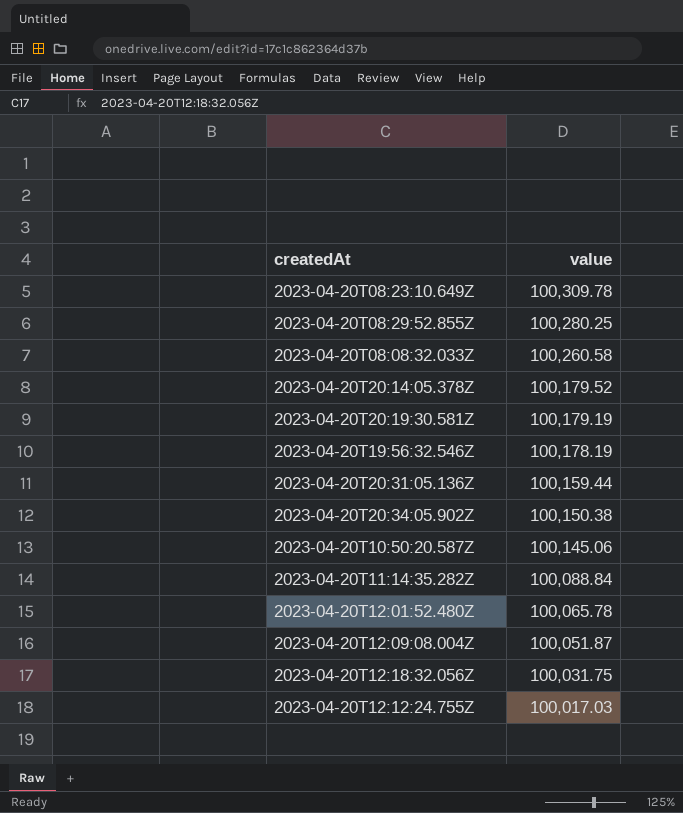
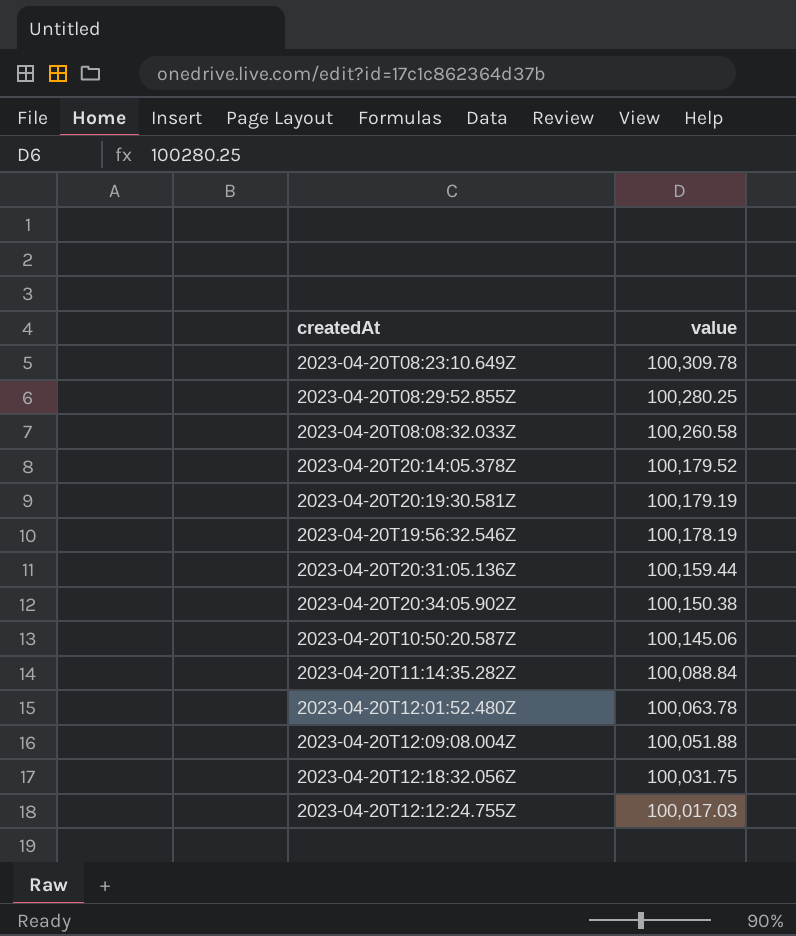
2023-04-20T12:01:52.480Z | value: 100,065.78 -> 100,063.78
2023-04-20T12:09:08.004Z | value: 100,051.87 -> 100,051.88

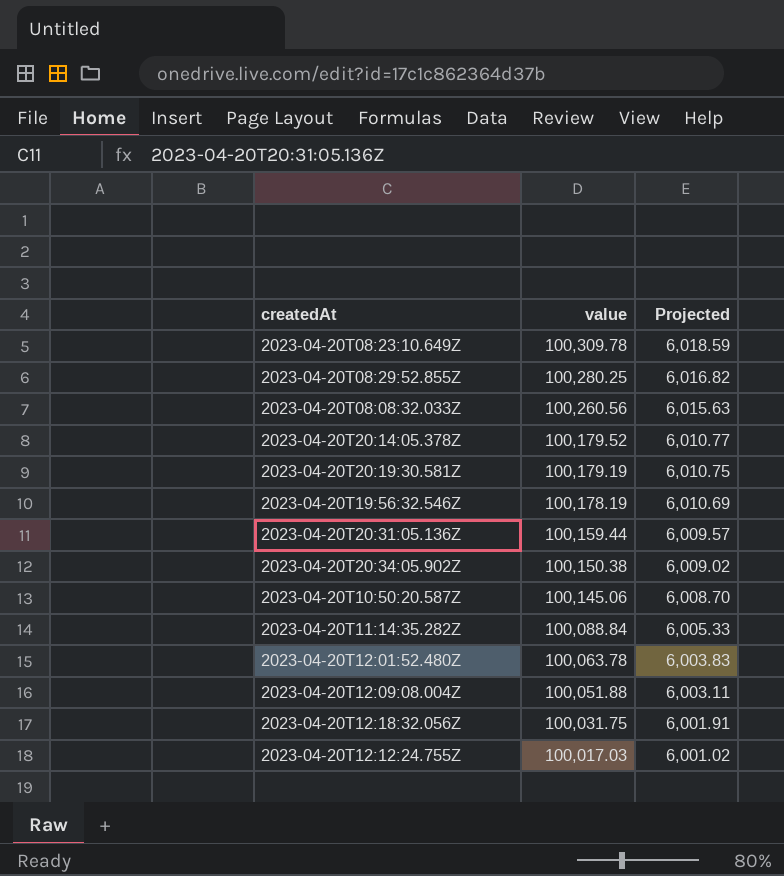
column Projected | formula: none -> [value] * 0.06
2023-04-20T08:08:32.033Z | value: 100,260.58 -> 100,260.56

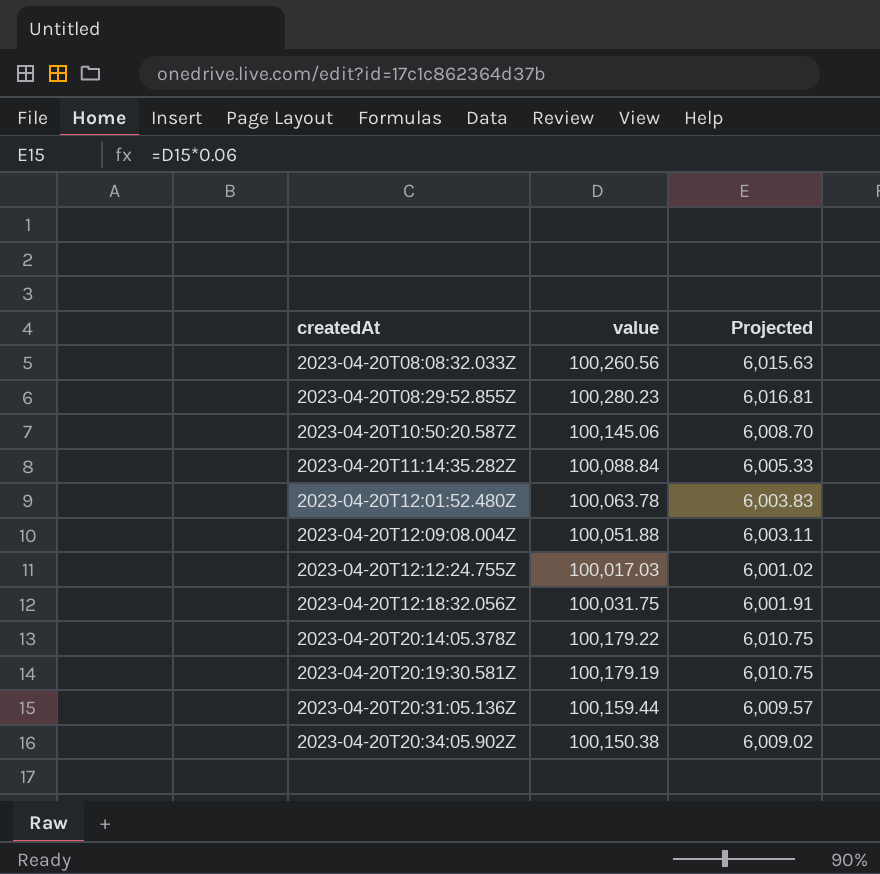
row order: value descending -> createdAt ascending
row 2023-04-20T08:23:10.649Z: 100,309.78 | 6,018.59 -> none
row 2023-04-20T19:56:32.546Z: 100,178.19 | 6,010.69 -> none
2023-04-20T08:29:52.855Z | value: 100,280.25 -> 100,280.23
2023-04-20T08:29:52.855Z | Projected: 6,016.82 -> 6,016.81
2023-04-20T20:14:05.378Z | value: 100,179.52 -> 100,179.22
2023-04-20T20:14:05.378Z | Projected: 6,010.77 -> 6,010.75

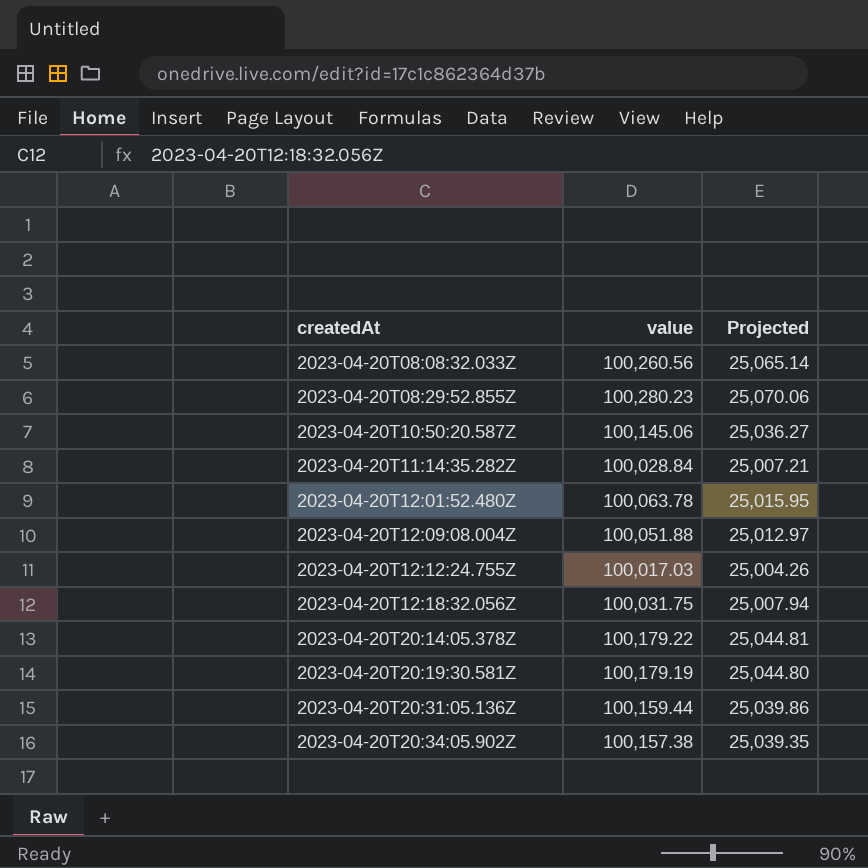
column Projected | formula: [value] * 0.06 -> [value] * 0.25
2023-04-20T11:14:35.282Z | value: 100,088.84 -> 100,028.84
2023-04-20T20:34:05.902Z | value: 100,150.38 -> 100,157.38

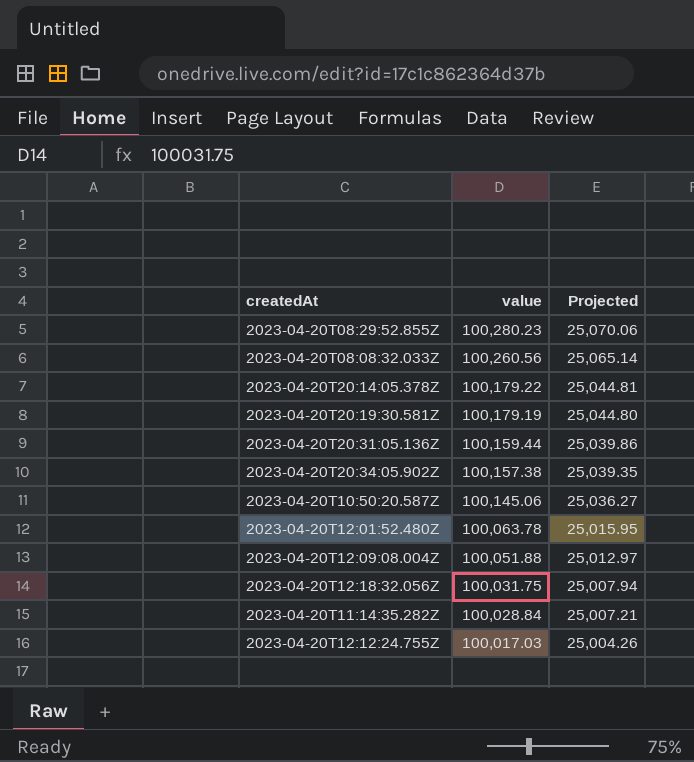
row order: createdAt ascending -> value descending

